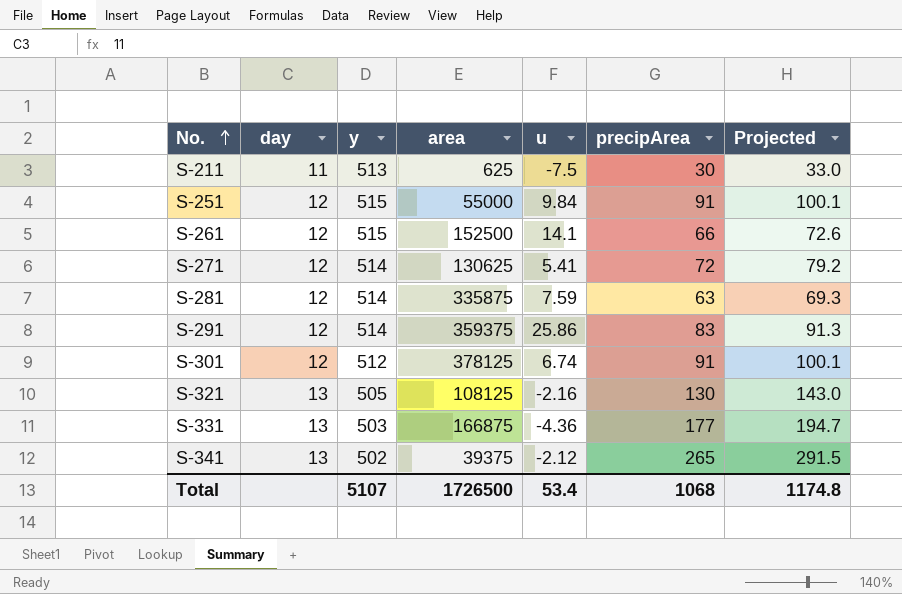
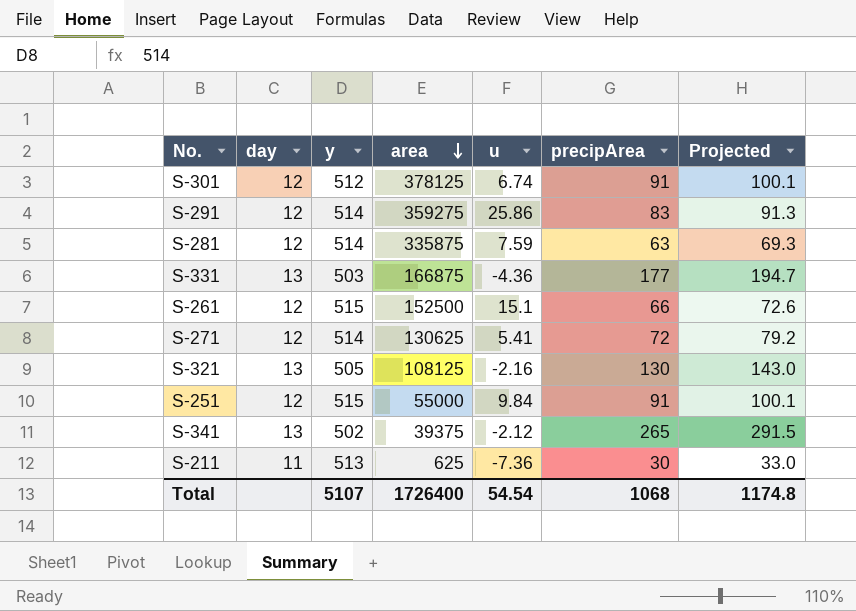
row order: No. ascending -> area descending
S-291 | area: 359375 -> 359275
S-261 | u: 14.1 -> 15.1
S-211 | u: -7.5 -> -7.36
Total | area: 1726500 -> 1726400
Total | u: 53.4 -> 54.54

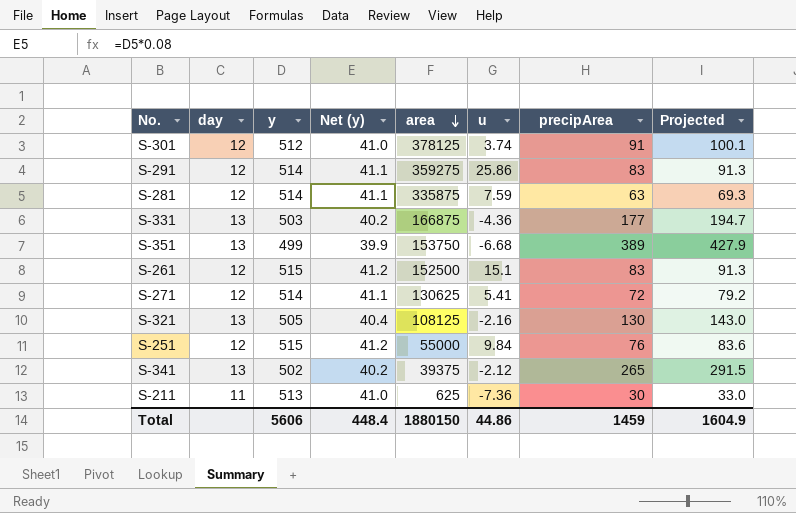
column Net (y) | formula: none -> [y] * 0.08
S-301 | u: 6.74 -> 3.74
row S-351: none -> 13 | 499 | 39.9 | 153750 | -6.68 | 389 | 427.9
S-261 | precipArea: 66 -> 83
S-261 | Projected: 72.6 -> 91.3
S-251 | precipArea: 91 -> 76
S-251 | Projected: 100.1 -> 83.6
Total | y: 5107 -> 5606
Total | area: 1726400 -> 1880150
Total | u: 54.54 -> 44.86
Total | precipArea: 1068 -> 1459
Total | Projected: 1174.8 -> 1604.9

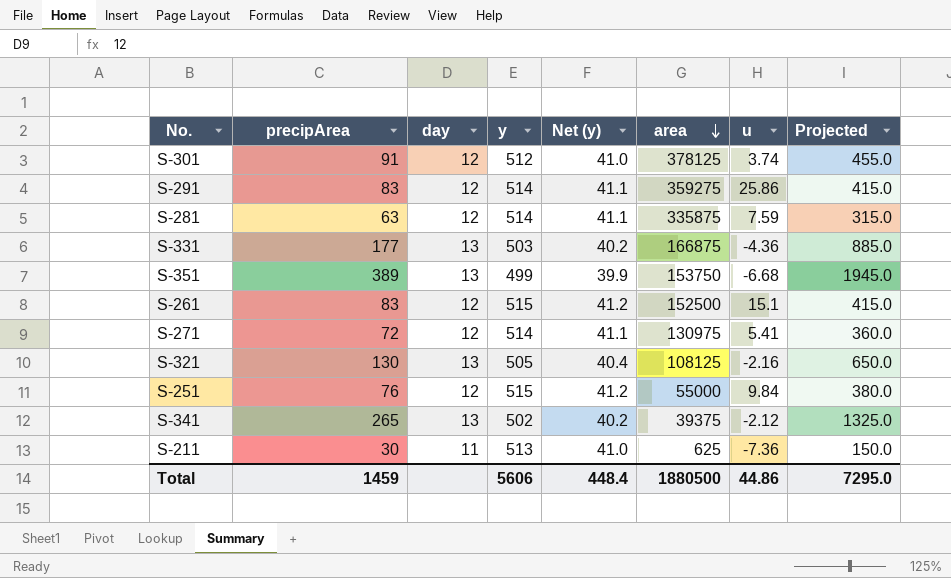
column precipArea | position: 7 -> 2
column Projected | formula: [precipArea] * 1.1 -> [precipArea] * 5
S-271 | area: 130625 -> 130975
Total | area: 1880150 -> 1880500
Total | Projected: 1604.9 -> 7295.0

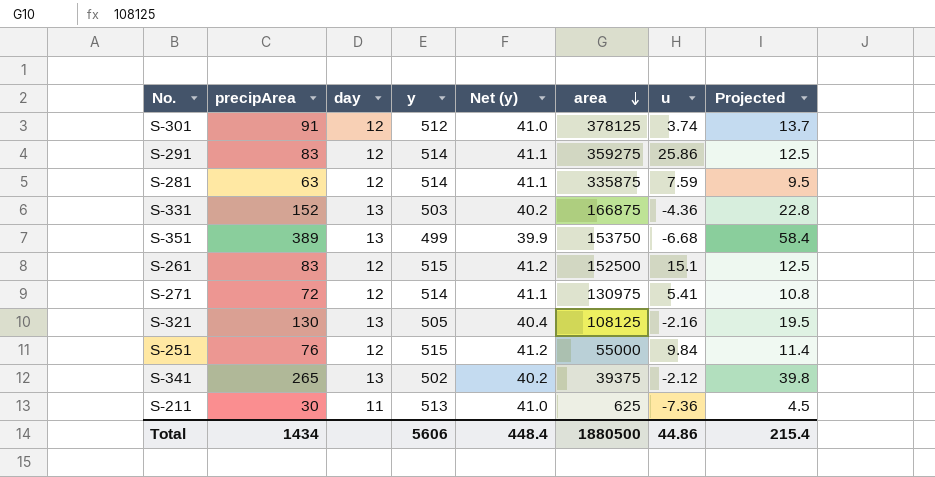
column Projected | formula: [precipArea] * 5 -> [precipArea] * 0.15
S-331 | precipArea: 177 -> 152
Total | precipArea: 1459 -> 1434
Total | Projected: 7295.0 -> 215.4

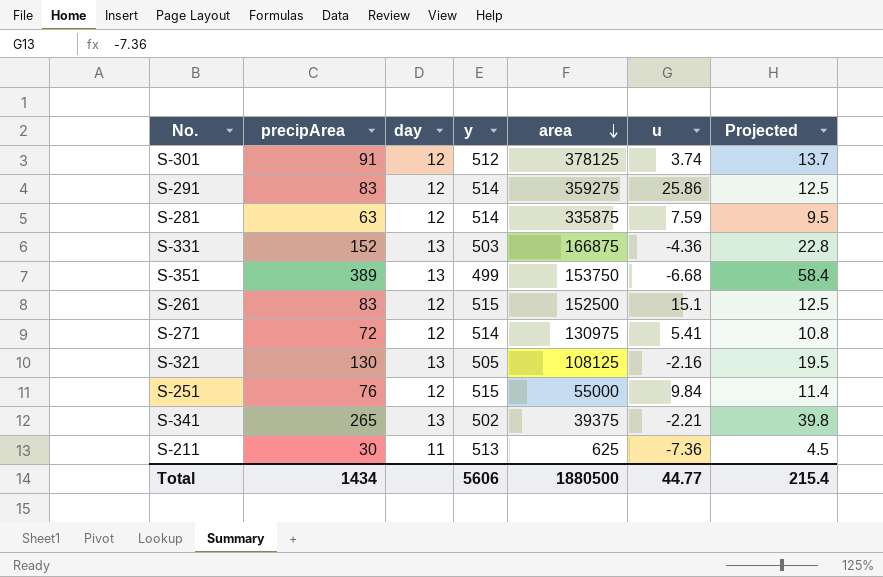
column Net (y) | formula: [y] * 0.08 -> none
S-341 | u: -2.12 -> -2.21
Total | u: 44.86 -> 44.77

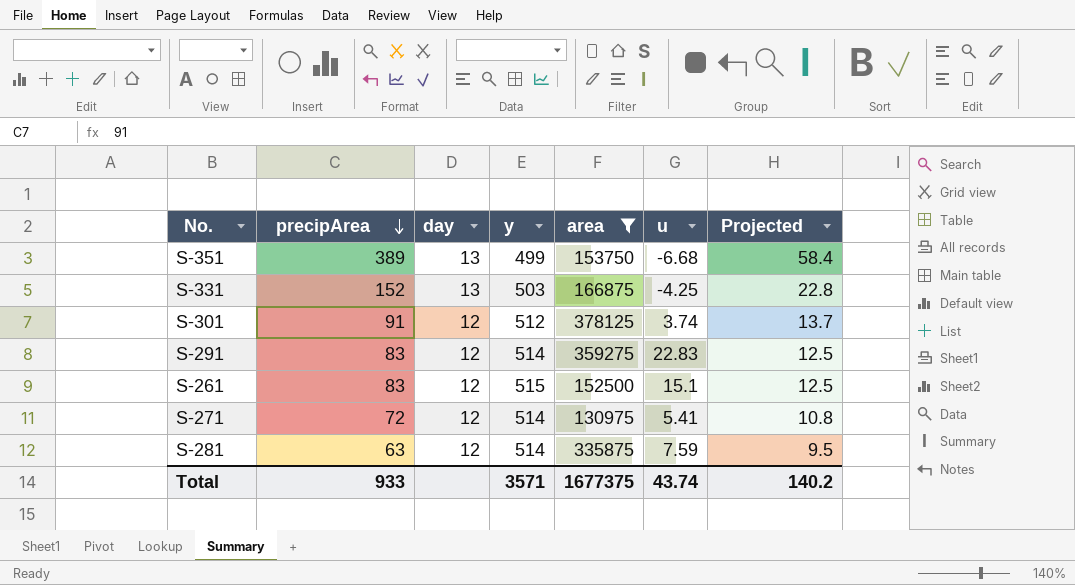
filter: none -> area >= 130975
row order: area descending -> precipArea descending
S-331 | u: -4.36 -> -4.25
S-291 | u: 25.86 -> 22.83
Total | precipArea: 1434 -> 933
Total | y: 5606 -> 3571
Total | area: 1880500 -> 1677375
Total | u: 44.77 -> 43.74
Total | Projected: 215.4 -> 140.2

